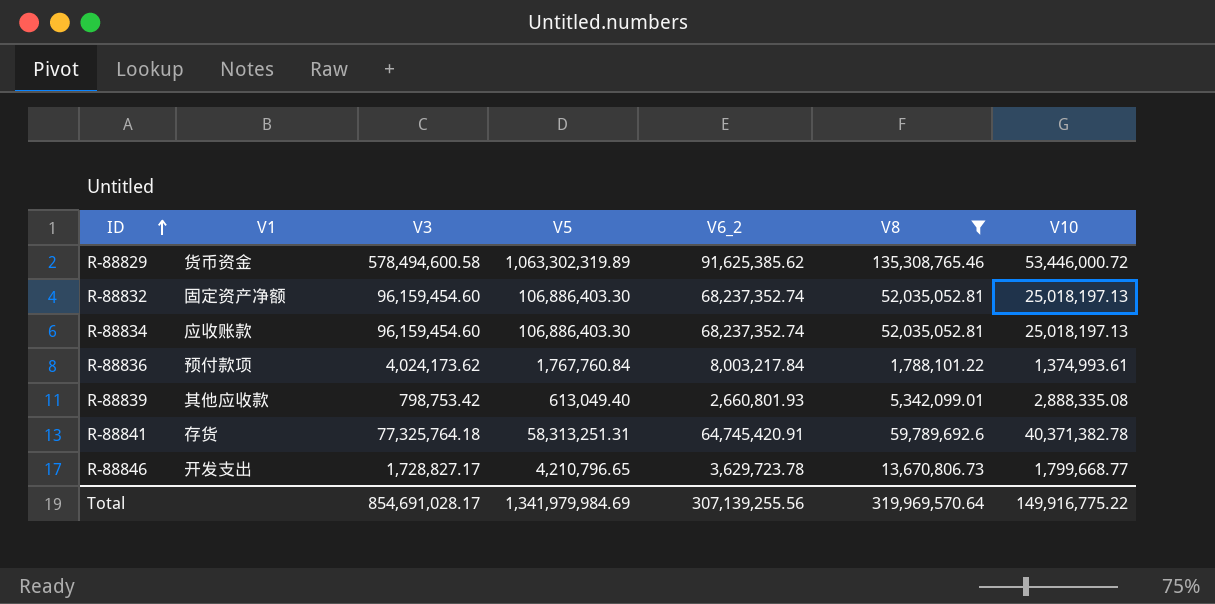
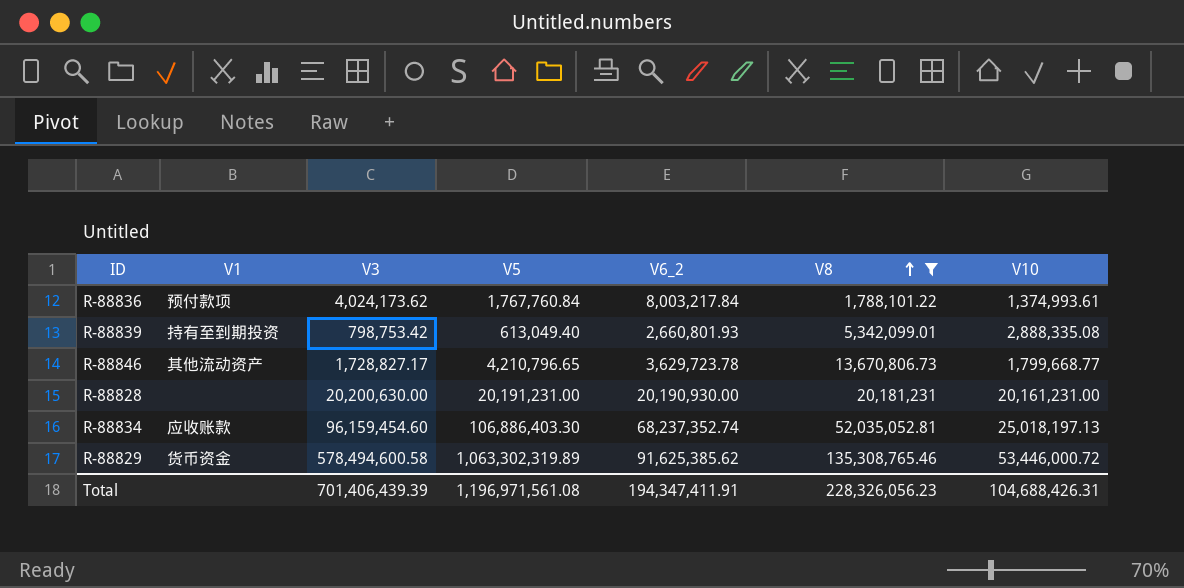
row order: ID ascending -> V8 ascending
row R-88832: 固定资产净额 | 96,159,454.60 | 106,886,403.30 | 68,237,352.74 | 52,035,052.81 | 25,018,197.13 -> none
row R-88841: 存货 | 77,325,764.18 | 58,313,251.31 | 64,745,420.91 | 59,789,692.6 | 40,371,382.78 -> none
R-88839 | V1: 其他应收款 -> 持有至到期投资
R-88846 | V1: 开发支出 -> 其他流动资产
row R-88828: none -> none | 20,200,630.00 | 20,191,231.00 | 20,190,930.00 | 20,181,231 | 20,161,231.00
Total | V3: 854,691,028.17 -> 701,406,439.39
Total | V5: 1,341,979,984.69 -> 1,196,971,561.08
Total | V6_2: 307,139,255.56 -> 194,347,411.91
Total | V8: 319,969,570.64 -> 228,326,056.23
Total | V10: 149,916,775.22 -> 104,688,426.31

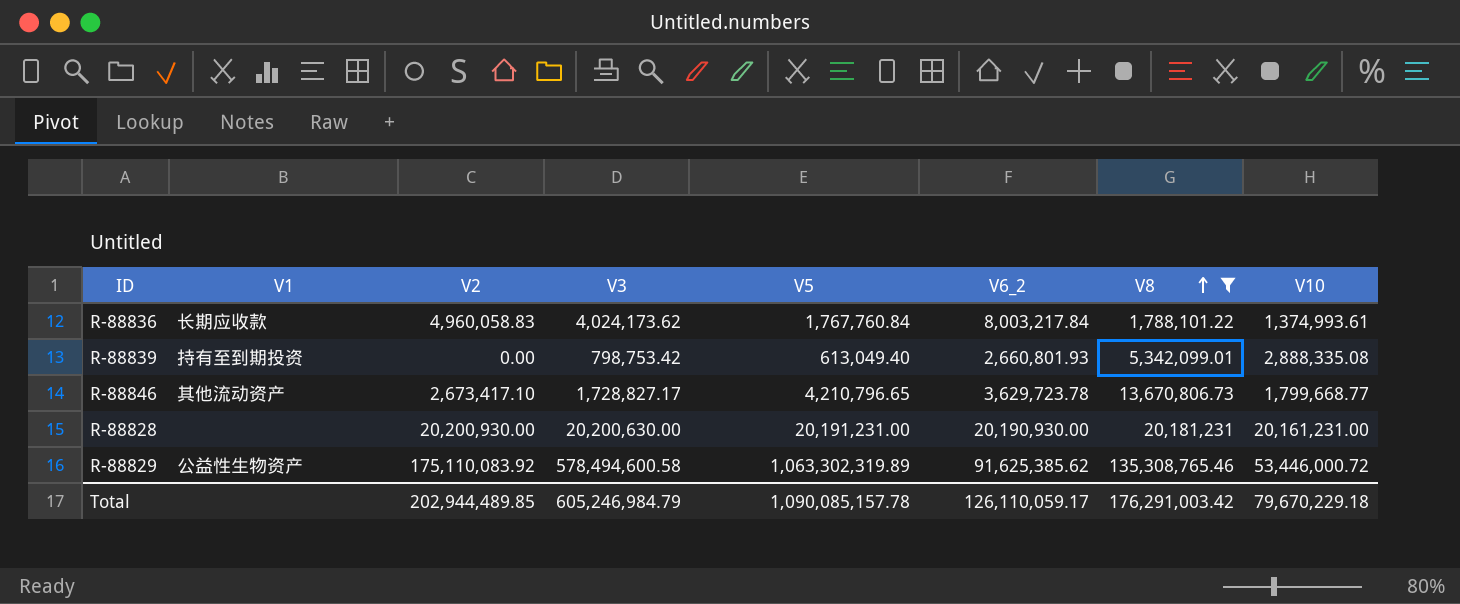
column V2 | position: none -> 3
row R-88834: 应收账款 | 96,159,454.60 | 106,886,403.30 | 68,237,352.74 | 52,035,052.81 | 25,018,197.13 -> none
R-88836 | V1: 预付款项 -> 长期应收款
R-88829 | V1: 货币资金 -> 公益性生物资产
Total | V3: 701,406,439.39 -> 605,246,984.79
Total | V5: 1,196,971,561.08 -> 1,090,085,157.78
Total | V6_2: 194,347,411.91 -> 126,110,059.17
Total | V8: 228,326,056.23 -> 176,291,003.42
Total | V10: 104,688,426.31 -> 79,670,229.18

